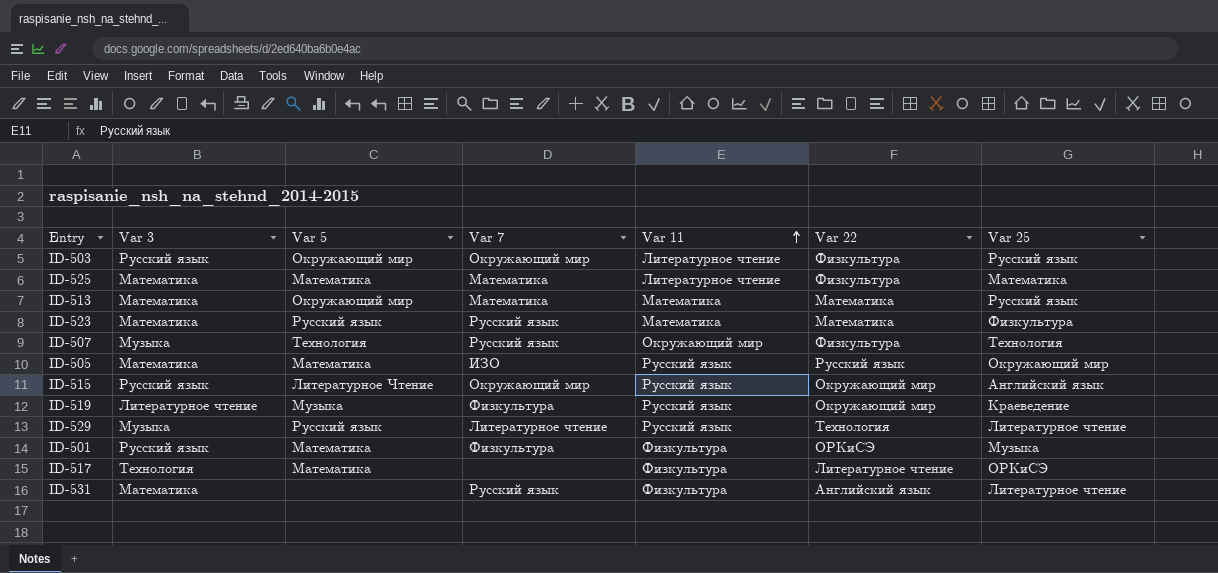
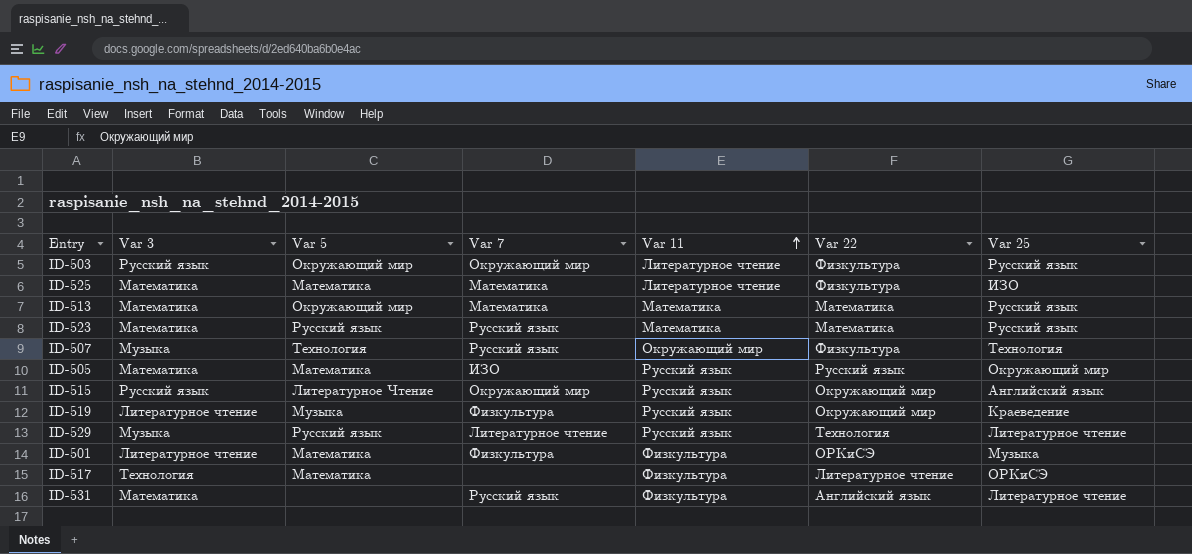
ID-525 | Var 25: Математика -> ИЗО
ID-523 | Var 25: Физкультура -> Русский язык
ID-501 | Var 3: Русский язык -> Литературное чтение

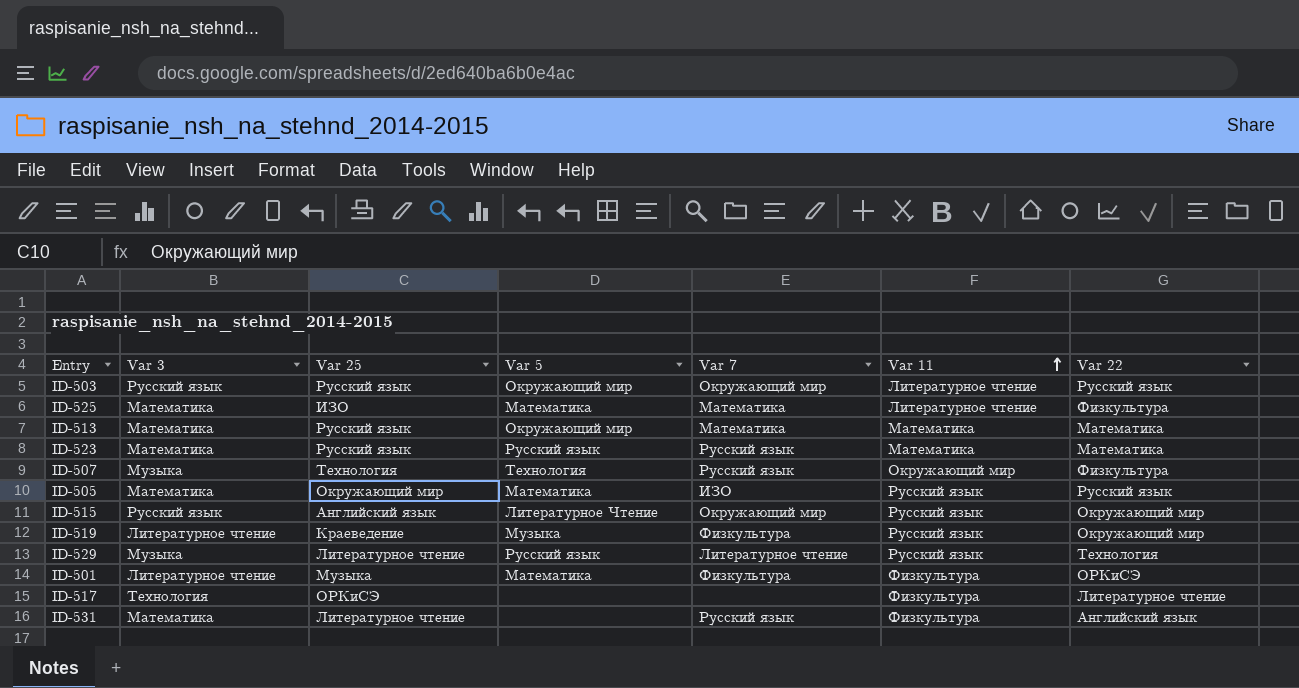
column Var 25 | position: 7 -> 3
ID-503 | Var 22: Физкультура -> Русский язык
ID-517 | Var 5: Математика -> none

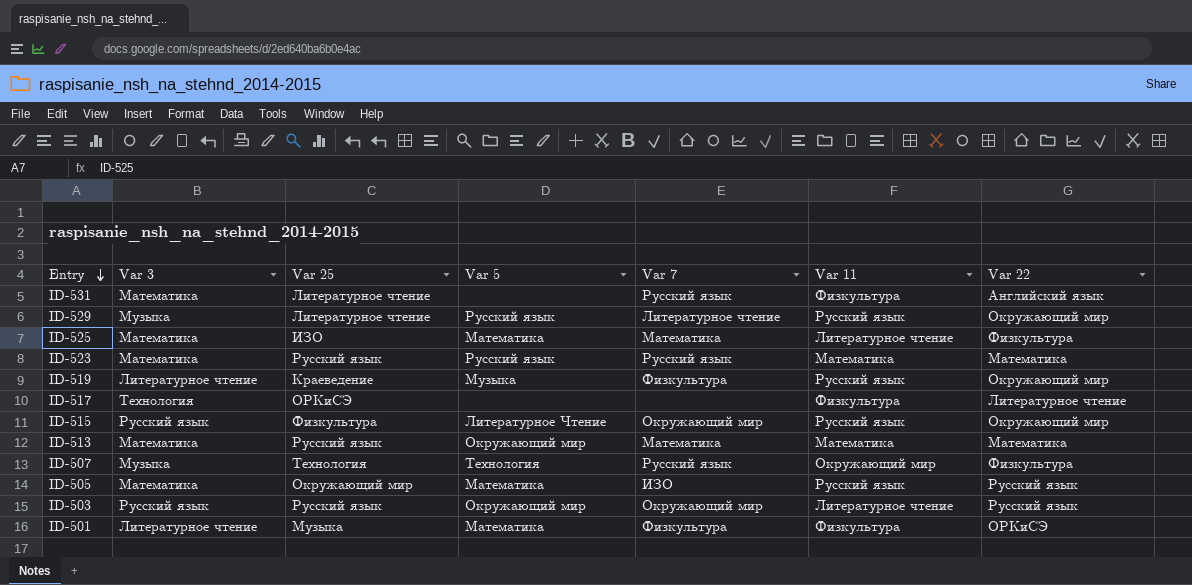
row order: Var 11 ascending -> Entry descending
ID-529 | Var 22: Технология -> Окружающий мир
ID-515 | Var 25: Английский язык -> Физкультура

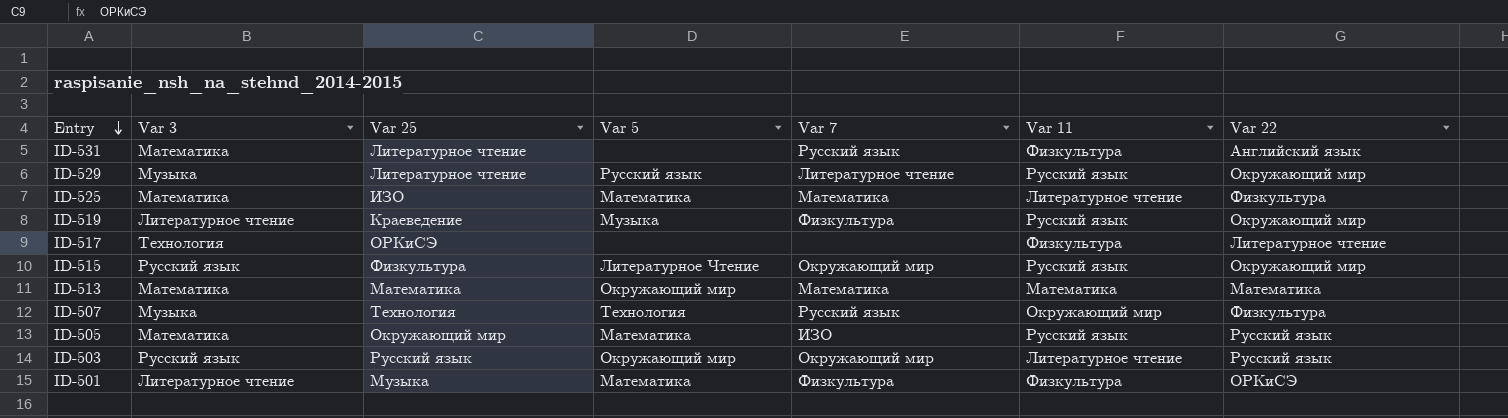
row ID-523: Математика | Русский язык | Русский язык | Русский язык | Математика | Математика -> none
ID-513 | Var 25: Русский язык -> Математика

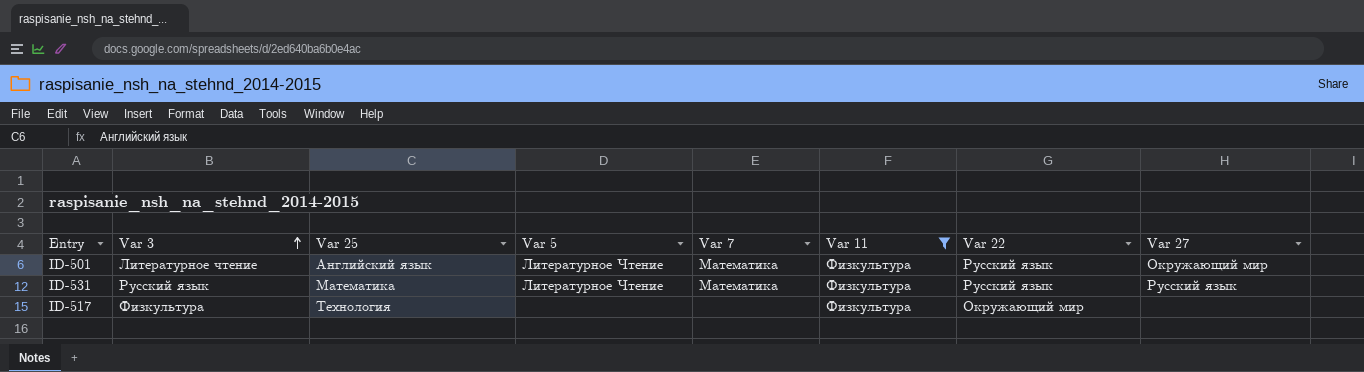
filter: none -> Var 11 = Физкультура
row order: Entry descending -> Var 3 ascending
column Var 27 | position: none -> 8
ID-501 | Var 25: Музыка -> Английский язык
ID-501 | Var 5: Математика -> Литературное Чтение
ID-501 | Var 7: Физкультура -> Математика
ID-501 | Var 22: ОРКиСЭ -> Русский язык
ID-531 | Var 3: Математика -> Русский язык
ID-531 | Var 25: Литературное чтение -> Математика
ID-531 | Var 5: none -> Литературное Чтение
ID-531 | Var 7: Русский язык -> Математика
ID-531 | Var 22: Английский язык -> Русский язык
ID-517 | Var 3: Технология -> Физкультура
ID-517 | Var 25: ОРКиСЭ -> Технология
ID-517 | Var 22: Литературное чтение -> Окружающий мир

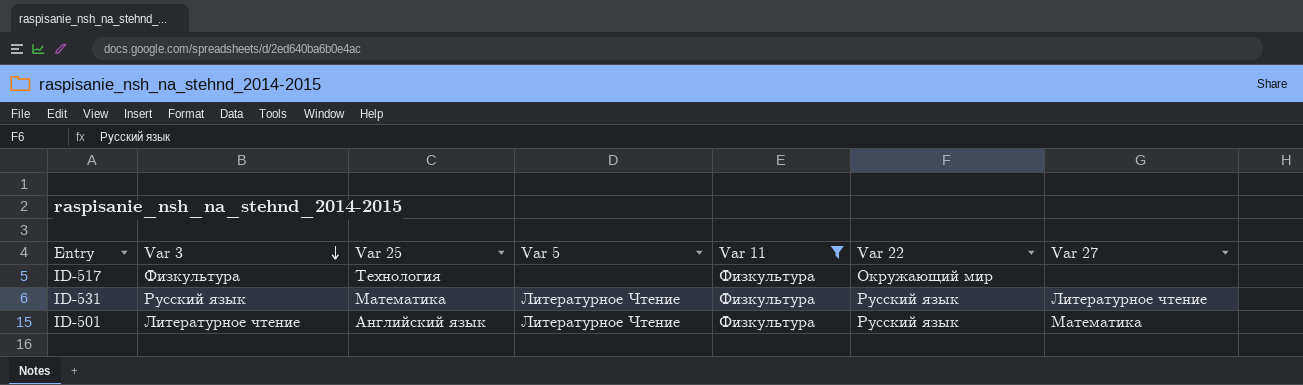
row order: Var 3 ascending -> Var 3 descending
column Var 7 | position: 5 -> none
ID-531 | Var 27: Русский язык -> Литературное чтение
ID-501 | Var 27: Окружающий мир -> Математика

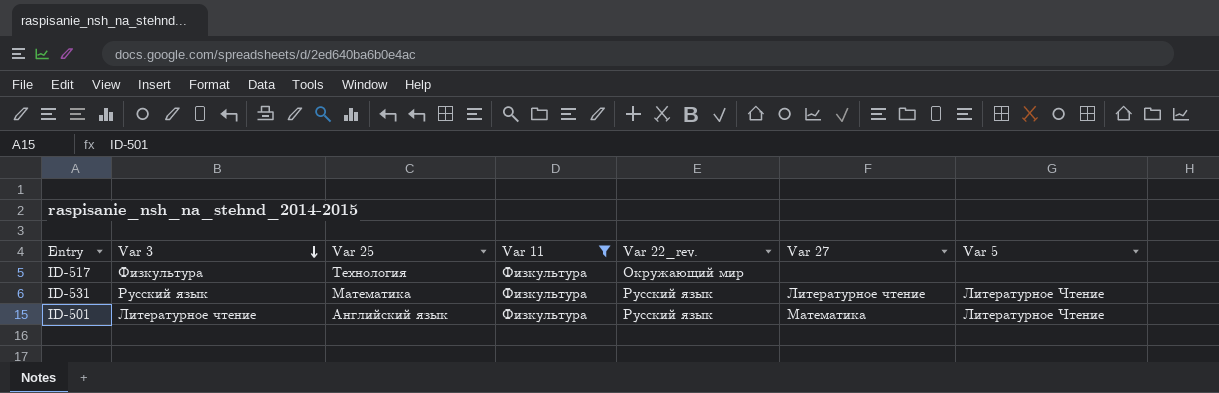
column name: Var 22 -> Var 22_rev.
column Var 5 | position: 4 -> 7

